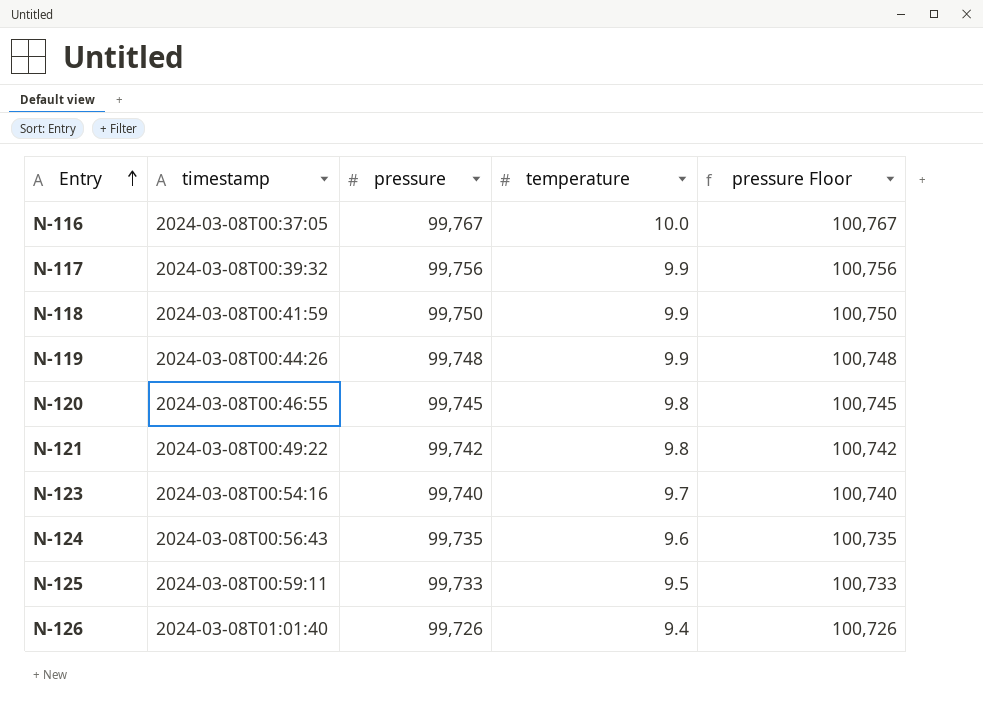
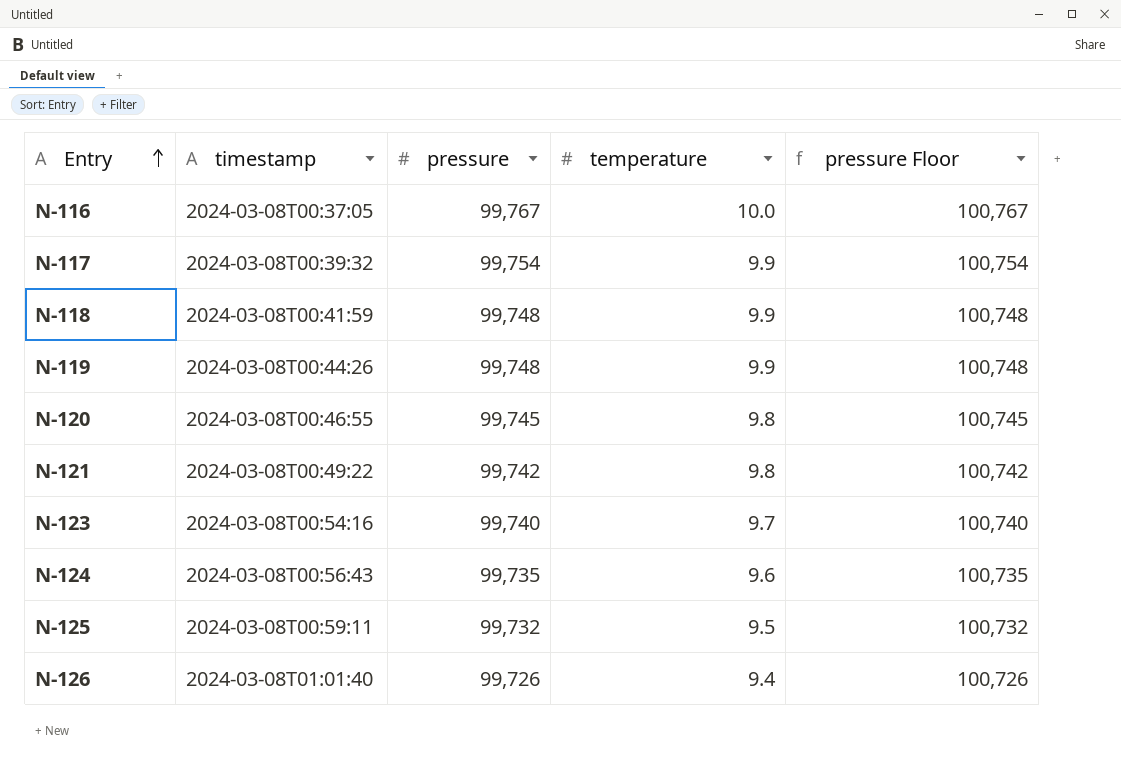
N-117 | pressure: 99,756 -> 99,754
N-117 | pressure Floor: 100,756 -> 100,754
N-118 | pressure: 99,750 -> 99,748
N-118 | pressure Floor: 100,750 -> 100,748
N-125 | pressure: 99,733 -> 99,732
N-125 | pressure Floor: 100,733 -> 100,732

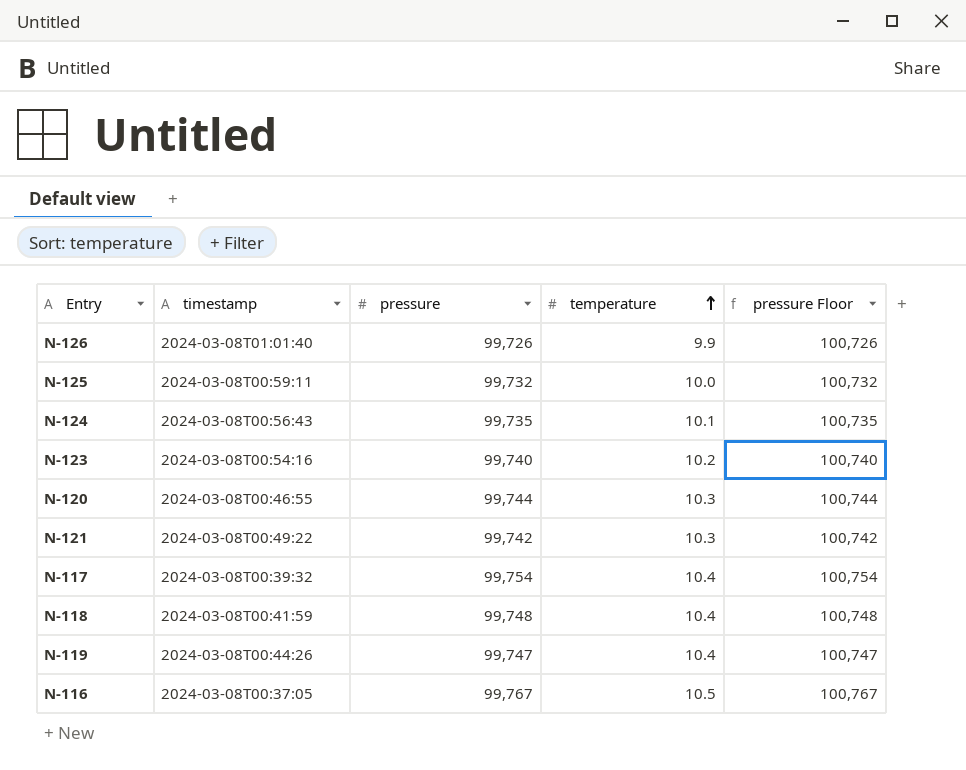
row order: Entry ascending -> temperature ascending
N-126 | temperature: 9.4 -> 9.9
N-125 | temperature: 9.5 -> 10.0
N-124 | temperature: 9.6 -> 10.1
N-123 | temperature: 9.7 -> 10.2
N-120 | pressure: 99,745 -> 99,744
N-120 | temperature: 9.8 -> 10.3
N-120 | pressure Floor: 100,745 -> 100,744
N-121 | temperature: 9.8 -> 10.3
N-117 | temperature: 9.9 -> 10.4
N-118 | temperature: 9.9 -> 10.4
N-119 | pressure: 99,748 -> 99,747
N-119 | temperature: 9.9 -> 10.4
N-119 | pressure Floor: 100,748 -> 100,747
N-116 | temperature: 10.0 -> 10.5

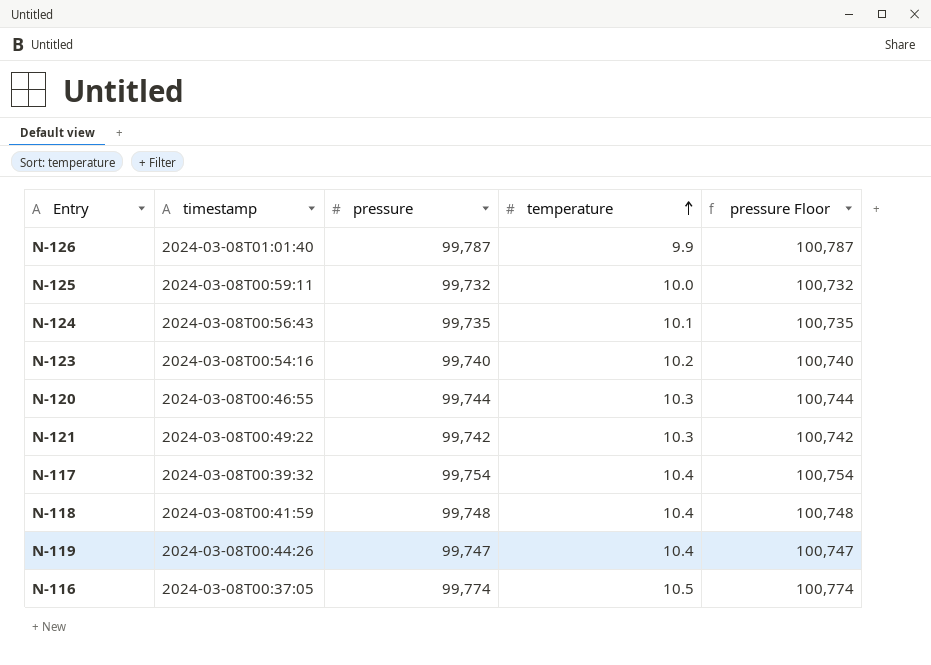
N-126 | pressure: 99,726 -> 99,787
N-126 | pressure Floor: 100,726 -> 100,787
N-116 | pressure: 99,767 -> 99,774
N-116 | pressure Floor: 100,767 -> 100,774

